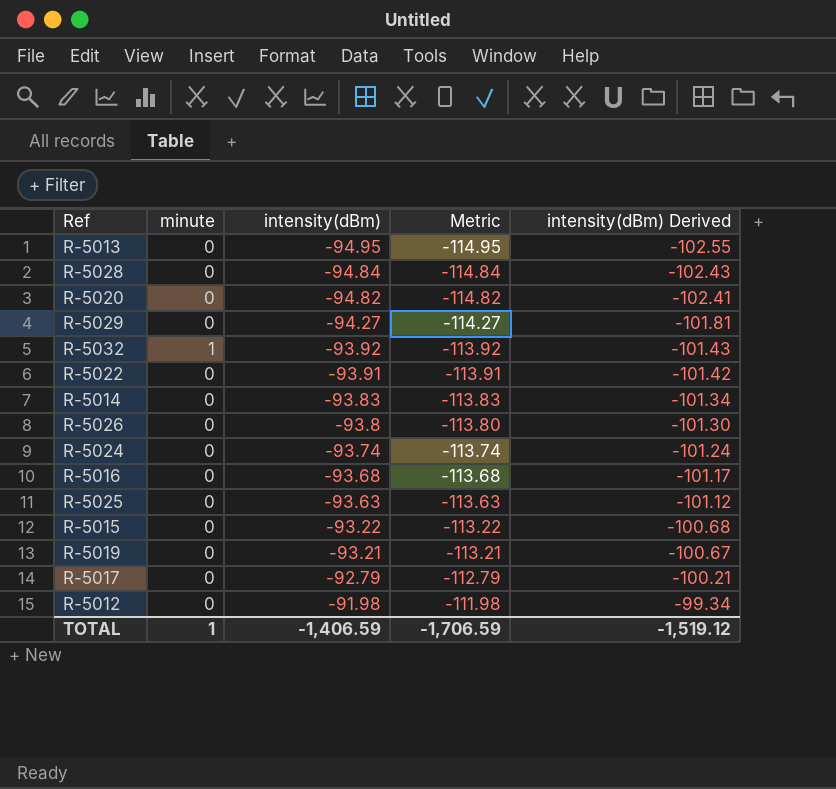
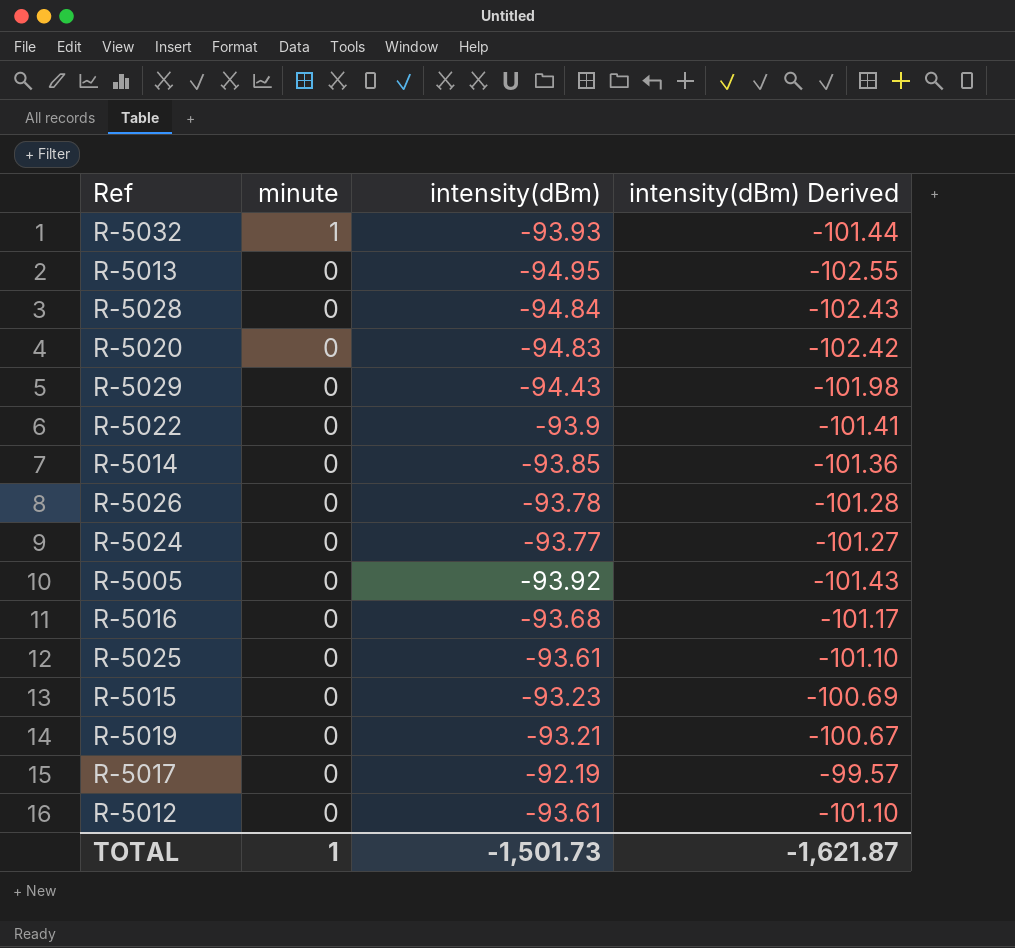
row order: intensity(dBm) ascending -> minute descending
column Metric | formula: [intensity(dBm)] - 20 -> none
R-5032 | intensity(dBm): -93.92 -> -93.93
R-5032 | intensity(dBm) Derived: -101.43 -> -101.44
R-5020 | intensity(dBm): -94.82 -> -94.83
R-5020 | intensity(dBm) Derived: -102.41 -> -102.42
R-5029 | intensity(dBm): -94.27 -> -94.43
R-5029 | intensity(dBm) Derived: -101.81 -> -101.98
R-5022 | intensity(dBm): -93.91 -> -93.9
R-5022 | intensity(dBm) Derived: -101.42 -> -101.41
R-5014 | intensity(dBm): -93.83 -> -93.85
R-5014 | intensity(dBm) Derived: -101.34 -> -101.36
R-5026 | intensity(dBm): -93.8 -> -93.78
R-5026 | intensity(dBm) Derived: -101.30 -> -101.28
R-5024 | intensity(dBm): -93.74 -> -93.77
R-5024 | intensity(dBm) Derived: -101.24 -> -101.27
row R-5005: none -> 0 | -93.92 | -101.43
R-5025 | intensity(dBm): -93.63 -> -93.61
R-5025 | intensity(dBm) Derived: -101.12 -> -101.10
R-5015 | intensity(dBm): -93.22 -> -93.23
R-5015 | intensity(dBm) Derived: -100.68 -> -100.69
R-5017 | intensity(dBm): -92.79 -> -92.19
R-5017 | intensity(dBm) Derived: -100.21 -> -99.57
R-5012 | intensity(dBm): -91.98 -> -93.61
R-5012 | intensity(dBm) Derived: -99.34 -> -101.10
TOTAL | intensity(dBm): -1,406.59 -> -1,501.73
TOTAL | intensity(dBm) Derived: -1,519.12 -> -1,621.87

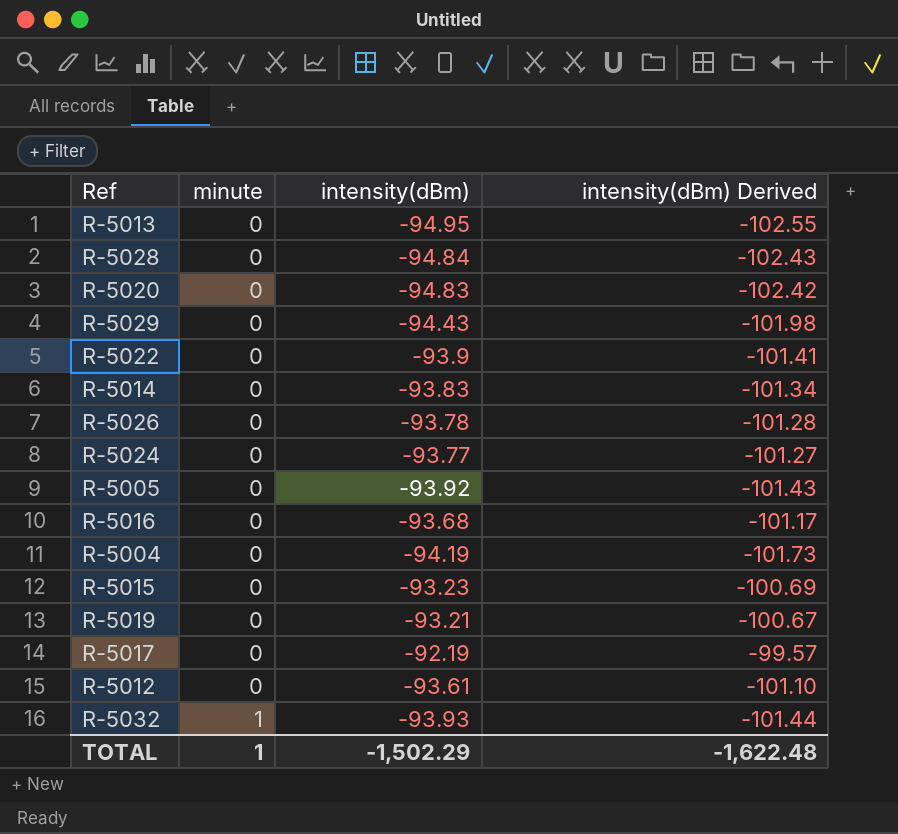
row order: minute descending -> minute ascending
row R-5025: 0 | -93.61 | -101.10 -> none
R-5014 | intensity(dBm): -93.85 -> -93.83
R-5014 | intensity(dBm) Derived: -101.36 -> -101.34
row R-5004: none -> 0 | -94.19 | -101.73
TOTAL | intensity(dBm): -1,501.73 -> -1,502.29
TOTAL | intensity(dBm) Derived: -1,621.87 -> -1,622.48

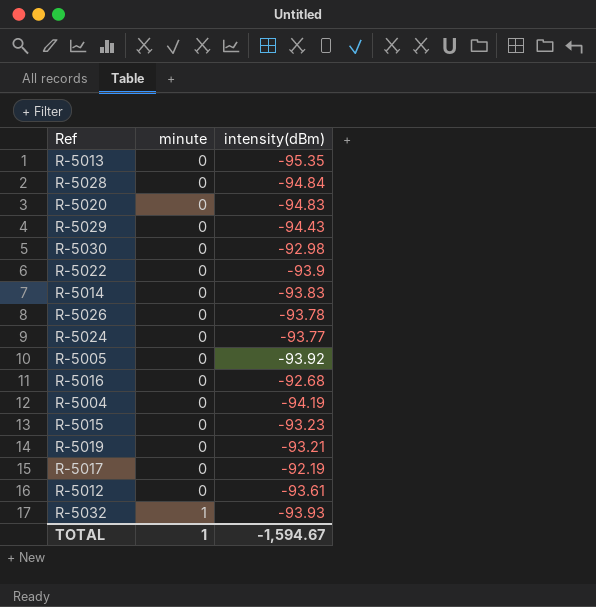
column intensity(dBm) Derived | formula: [intensity(dBm)] * 1.08 -> none
R-5013 | intensity(dBm): -94.95 -> -95.35
row R-5030: none -> 0 | -92.98
R-5016 | intensity(dBm): -93.68 -> -92.68
TOTAL | intensity(dBm): -1,502.29 -> -1,594.67

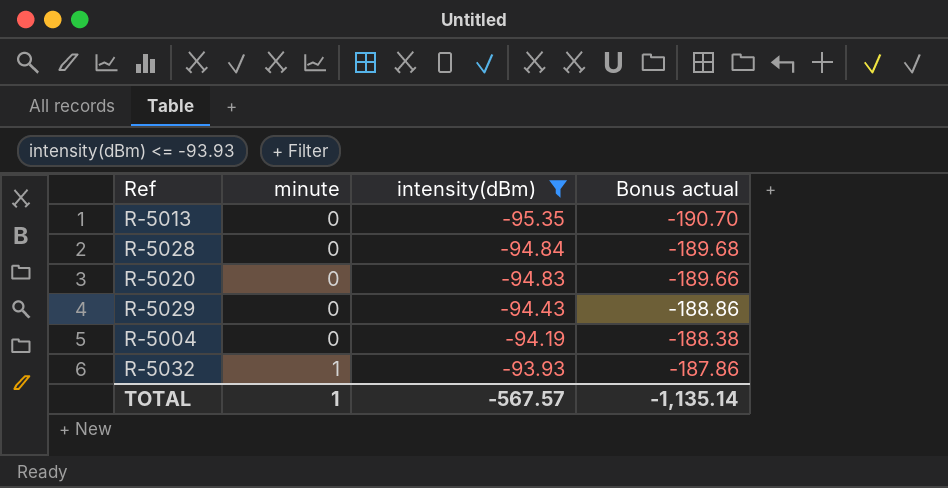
filter: none -> intensity(dBm) <= -93.93
column Bonus actual | formula: none -> [intensity(dBm)] * 2
TOTAL | intensity(dBm): -1,594.67 -> -567.57

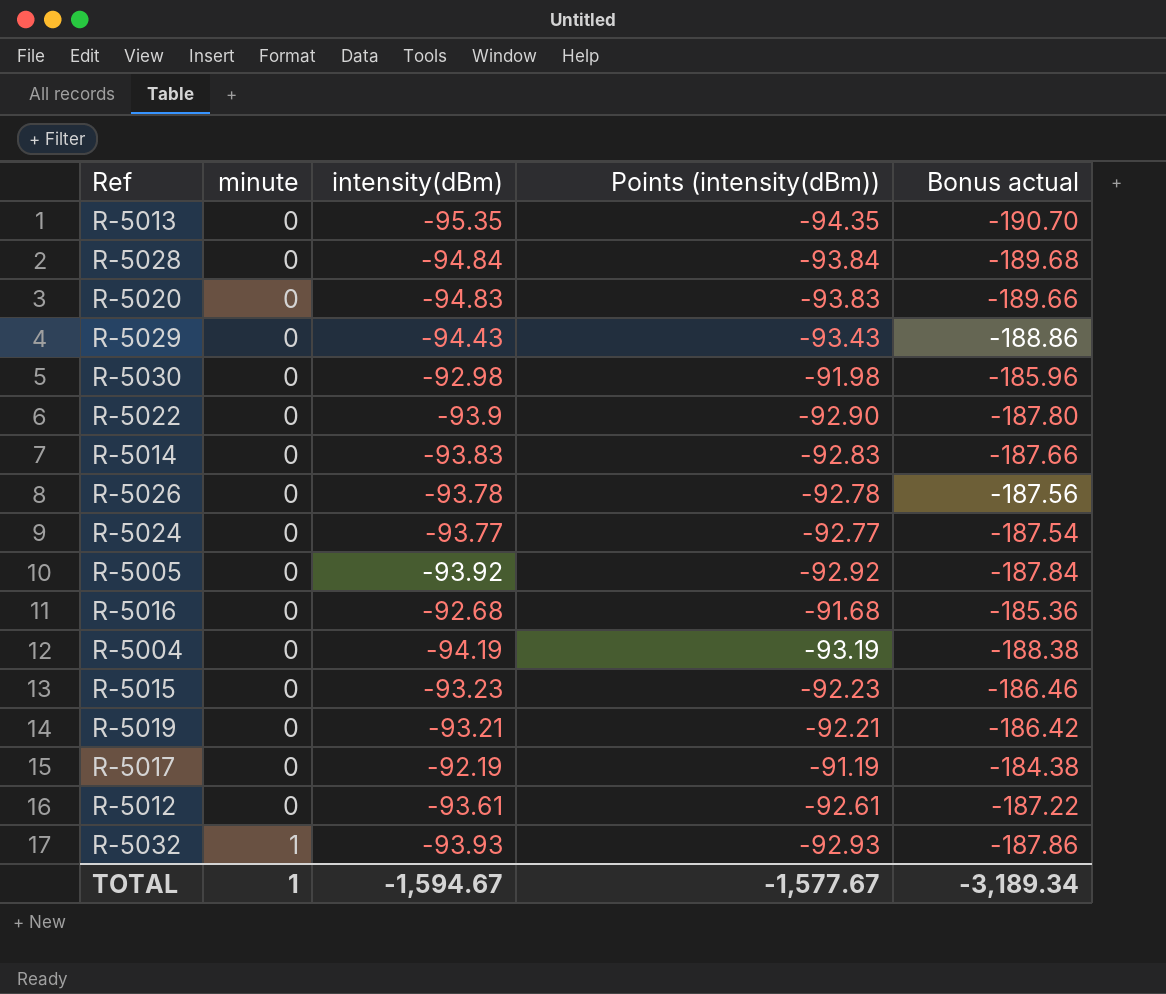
filter: intensity(dBm) <= -93.93 -> none
column Points (intensity(dBm)) | formula: none -> [intensity(dBm)] + 1
TOTAL | intensity(dBm): -567.57 -> -1,594.67
TOTAL | Bonus actual: -1,135.14 -> -3,189.34

